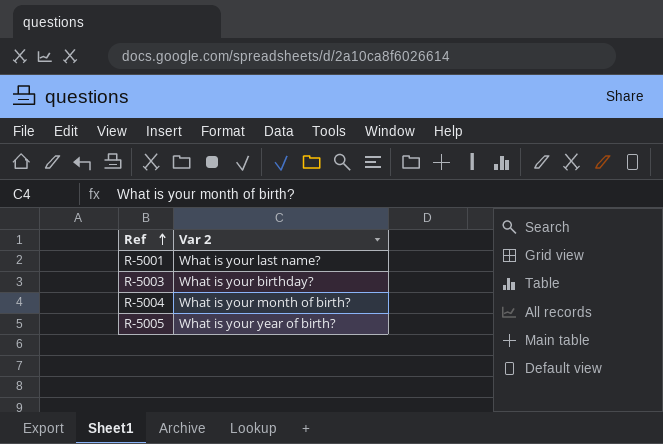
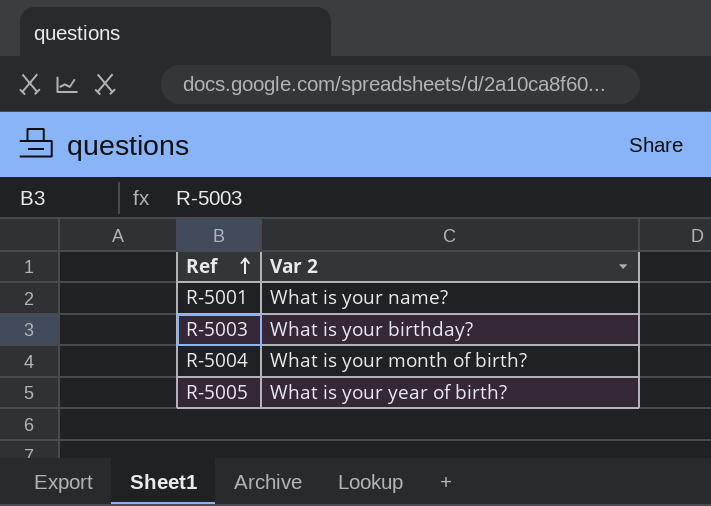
R-5001 | Var 2: What is your last name? -> What is your name?

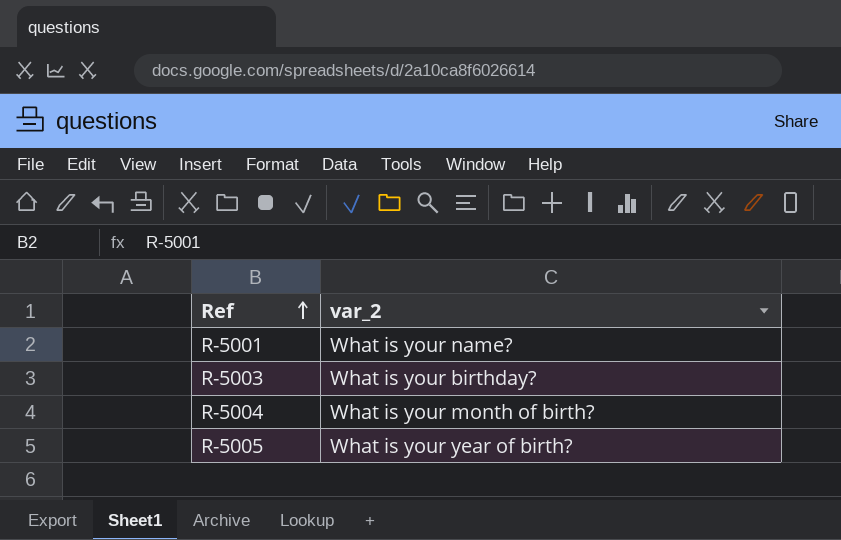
column name: Var 2 -> var_2

